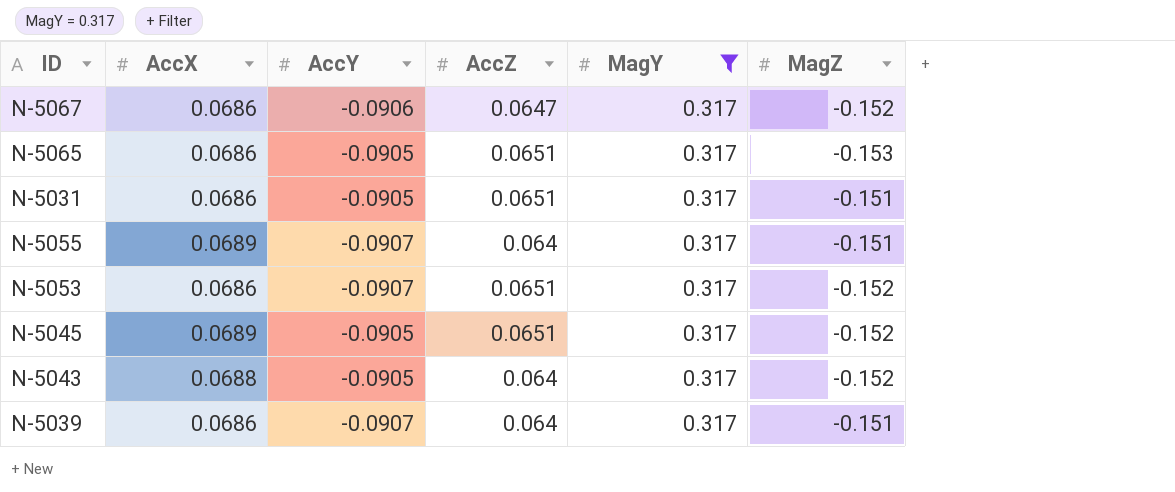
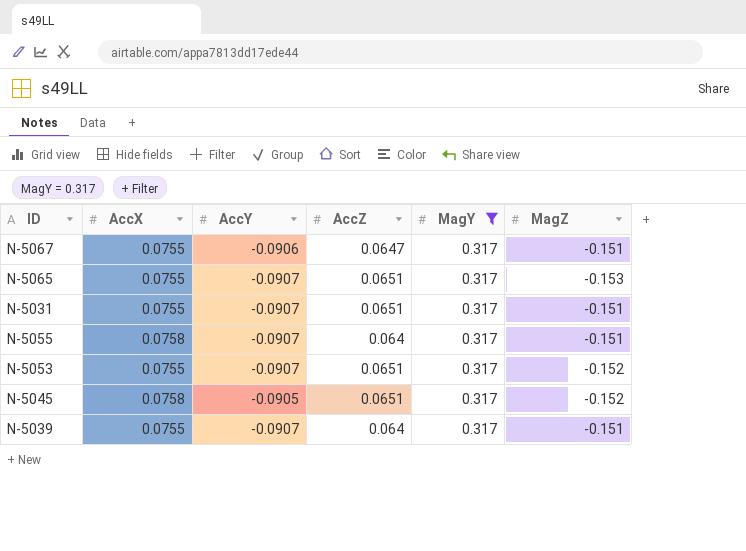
row N-5043: 0.0688 | -0.0905 | 0.064 | 0.317 | -0.152 -> none
N-5067 | AccX: 0.0686 -> 0.0755
N-5067 | MagZ: -0.152 -> -0.151
N-5065 | AccX: 0.0686 -> 0.0755
N-5065 | AccY: -0.0905 -> -0.0907
N-5031 | AccX: 0.0686 -> 0.0755
N-5031 | AccY: -0.0905 -> -0.0907
N-5055 | AccX: 0.0689 -> 0.0758
N-5053 | AccX: 0.0686 -> 0.0755
N-5045 | AccX: 0.0689 -> 0.0758
N-5039 | AccX: 0.0686 -> 0.0755

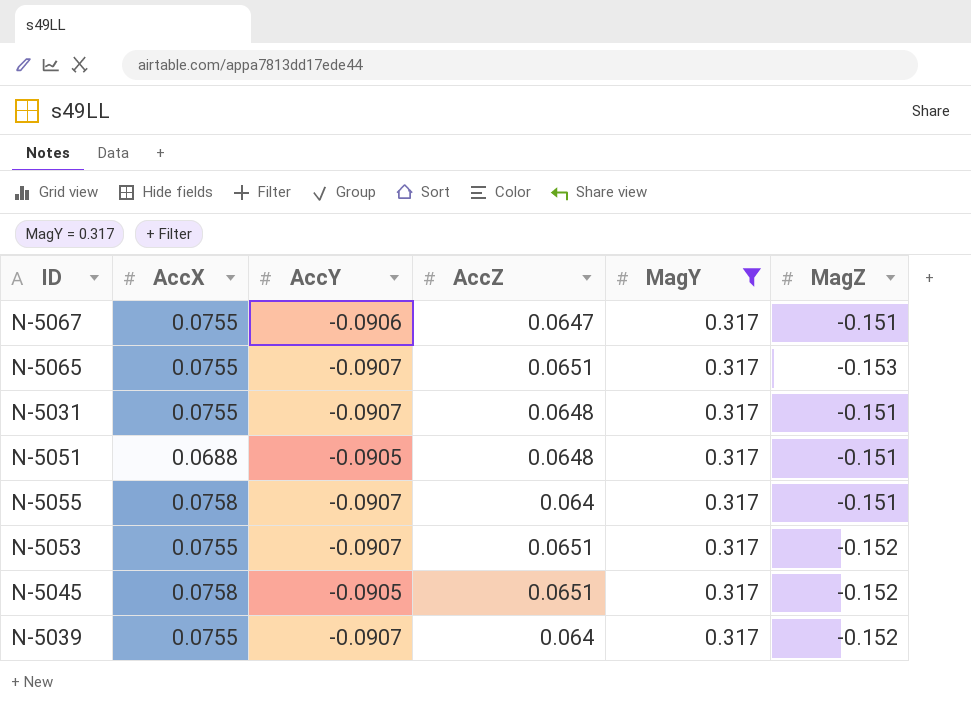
N-5031 | AccZ: 0.0651 -> 0.0648
row N-5051: none -> 0.0688 | -0.0905 | 0.0648 | 0.317 | -0.151
N-5039 | MagZ: -0.151 -> -0.152

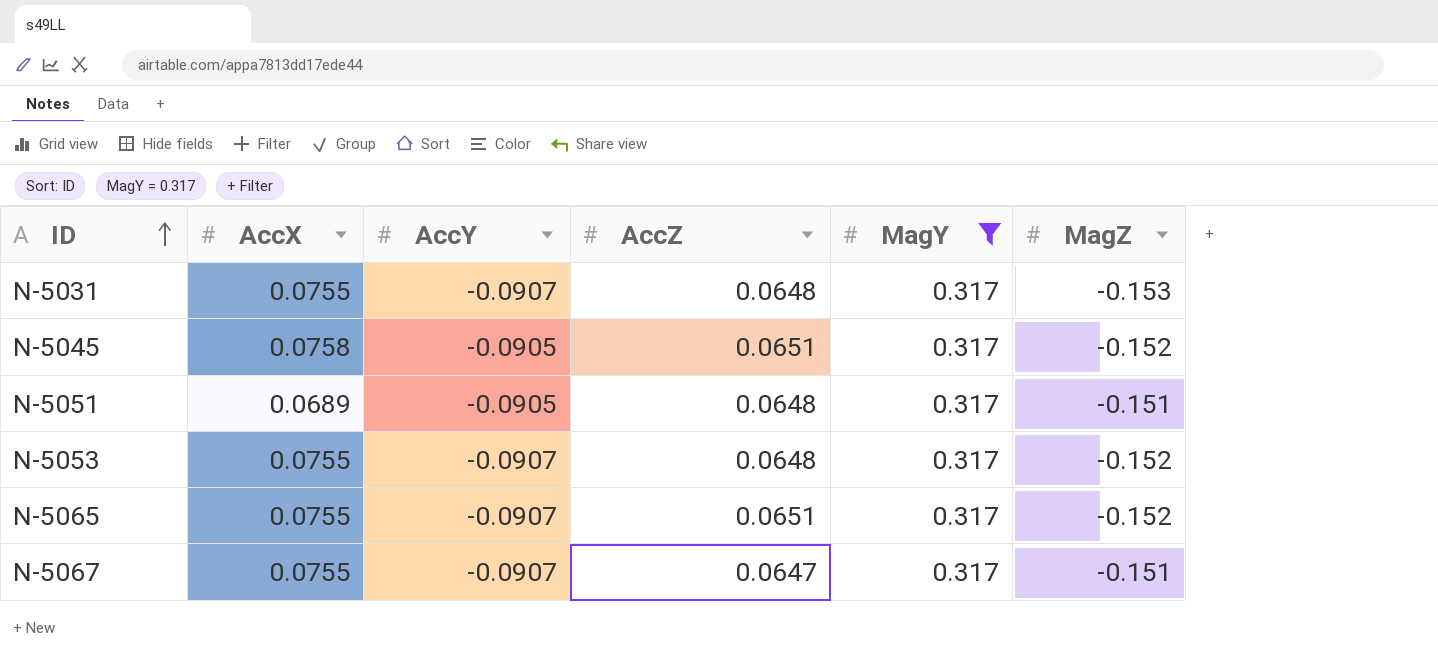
row order: none -> ID ascending
row N-5055: 0.0758 | -0.0907 | 0.064 | 0.317 | -0.151 -> none
row N-5039: 0.0755 | -0.0907 | 0.064 | 0.317 | -0.152 -> none
N-5031 | MagZ: -0.151 -> -0.153
N-5051 | AccX: 0.0688 -> 0.0689
N-5053 | AccZ: 0.0651 -> 0.0648
N-5065 | MagZ: -0.153 -> -0.152
N-5067 | AccY: -0.0906 -> -0.0907

